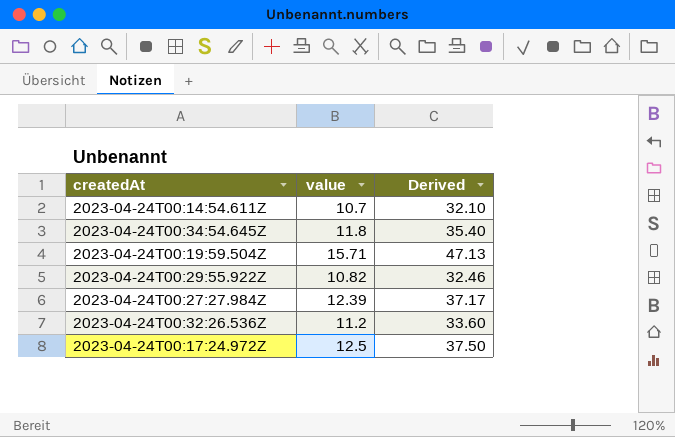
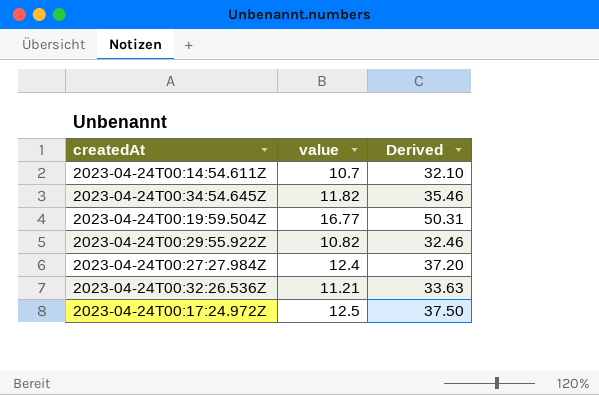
2023-04-24T00:34:54.645Z | value: 11.8 -> 11.82
2023-04-24T00:34:54.645Z | Derived: 35.40 -> 35.46
2023-04-24T00:19:59.504Z | value: 15.71 -> 16.77
2023-04-24T00:19:59.504Z | Derived: 47.13 -> 50.31
2023-04-24T00:27:27.984Z | value: 12.39 -> 12.4
2023-04-24T00:27:27.984Z | Derived: 37.17 -> 37.20
2023-04-24T00:32:26.536Z | value: 11.2 -> 11.21
2023-04-24T00:32:26.536Z | Derived: 33.60 -> 33.63

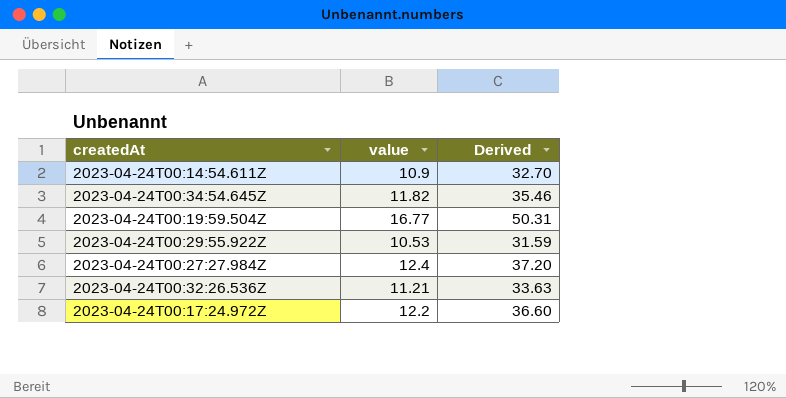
2023-04-24T00:14:54.611Z | value: 10.7 -> 10.9
2023-04-24T00:14:54.611Z | Derived: 32.10 -> 32.70
2023-04-24T00:29:55.922Z | value: 10.82 -> 10.53
2023-04-24T00:29:55.922Z | Derived: 32.46 -> 31.59
2023-04-24T00:17:24.972Z | value: 12.5 -> 12.2
2023-04-24T00:17:24.972Z | Derived: 37.50 -> 36.60

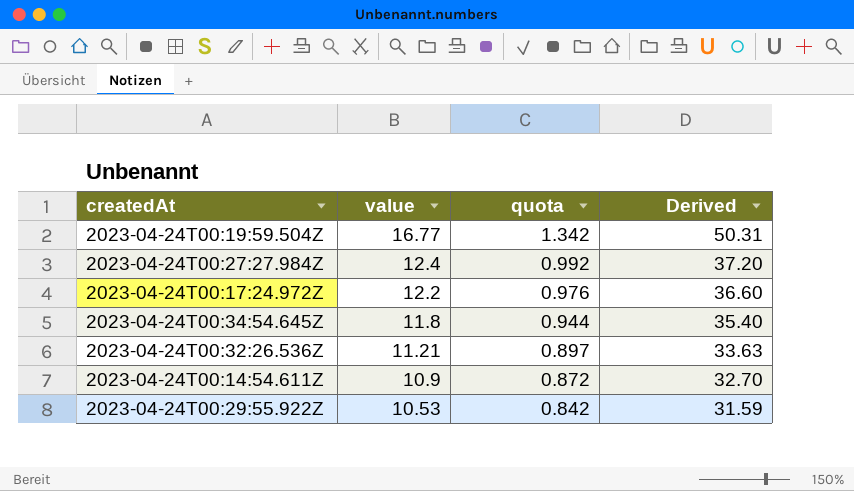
row order: none -> value descending
column quota | formula: none -> [value] * 0.08
2023-04-24T00:34:54.645Z | value: 11.82 -> 11.8
2023-04-24T00:34:54.645Z | Derived: 35.46 -> 35.40

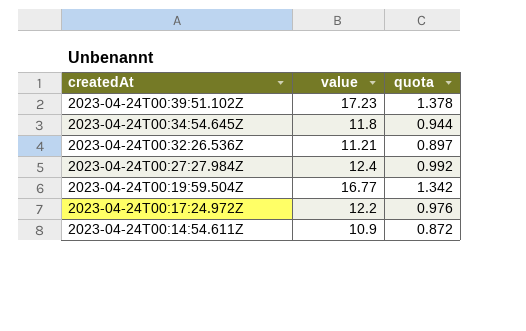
row order: value descending -> createdAt descending
column Derived | formula: [value] * 3 -> none
row 2023-04-24T00:29:55.922Z: 10.53 | 0.842 | 31.59 -> none
row 2023-04-24T00:39:51.102Z: none -> 17.23 | 1.378

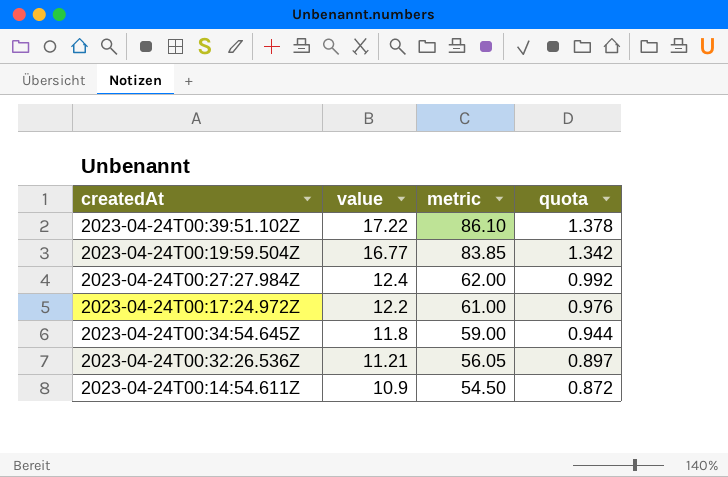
row order: createdAt descending -> value descending
column metric | formula: none -> [value] * 5
2023-04-24T00:39:51.102Z | value: 17.23 -> 17.22

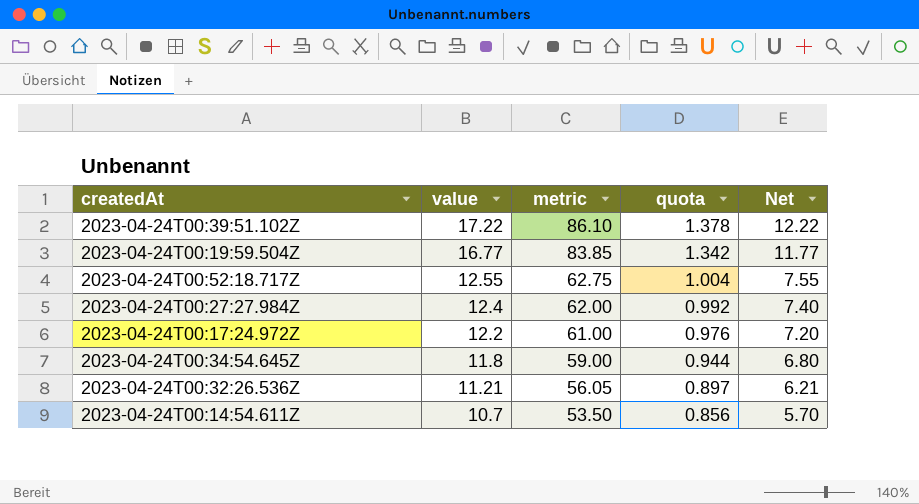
column Net | formula: none -> [value] - 5
row 2023-04-24T00:52:18.717Z: none -> 12.55 | 62.75 | 1.004 | 7.55
2023-04-24T00:14:54.611Z | value: 10.9 -> 10.7
2023-04-24T00:14:54.611Z | metric: 54.50 -> 53.50
2023-04-24T00:14:54.611Z | quota: 0.872 -> 0.856

